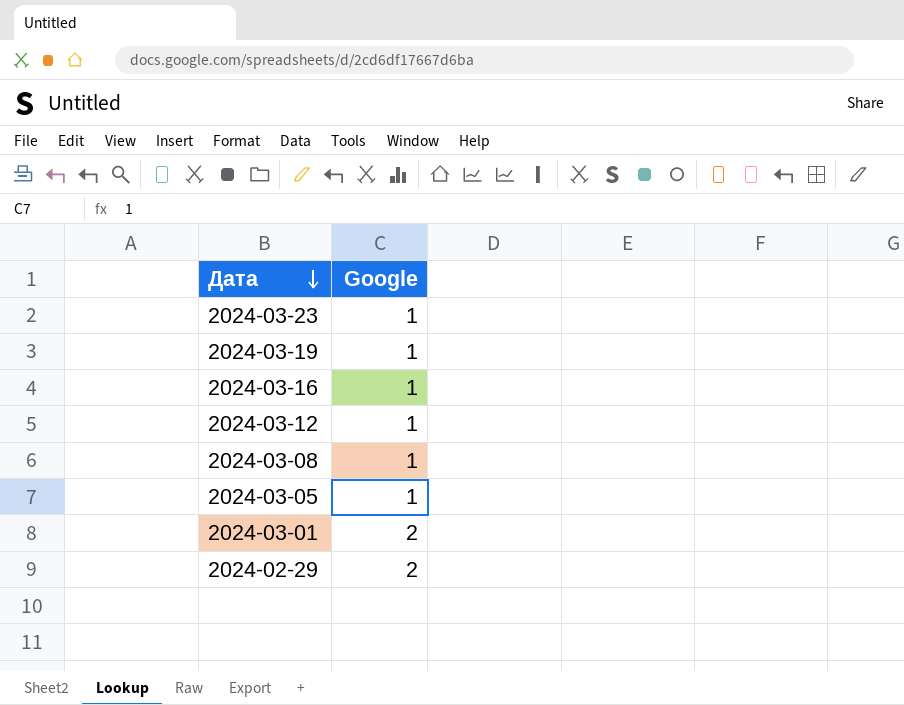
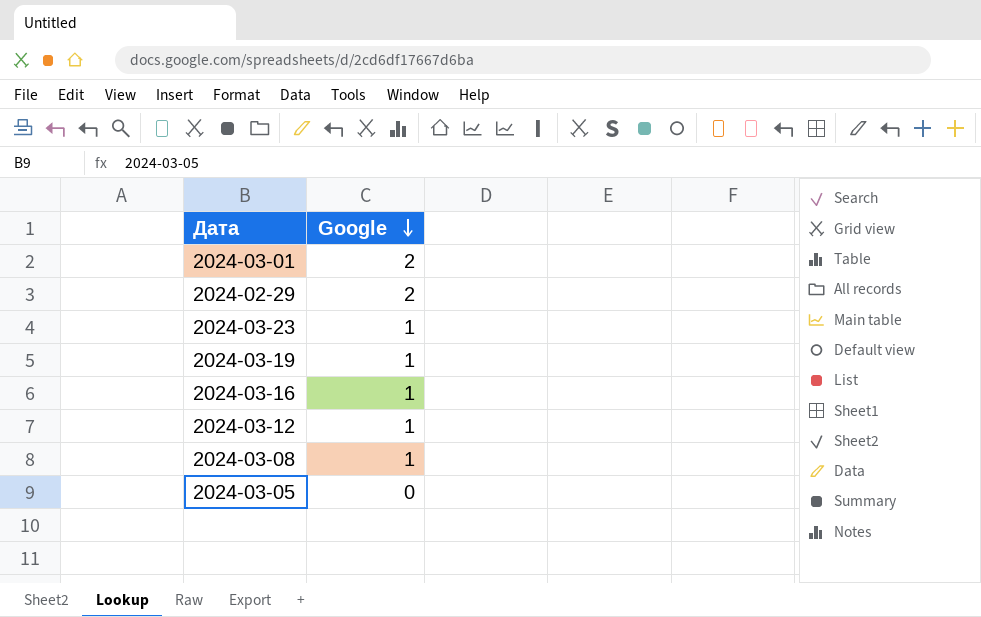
row order: Дата descending -> Google descending
2024-03-05 | Google: 1 -> 0

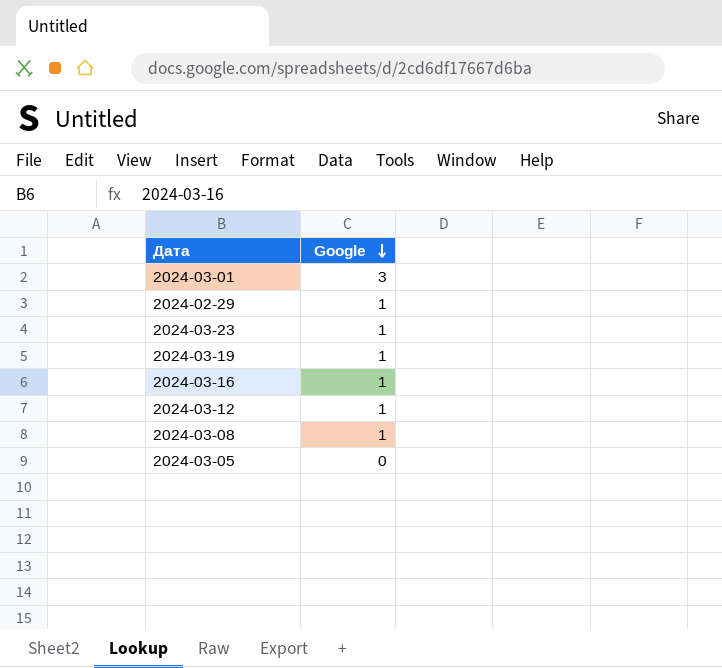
2024-03-01 | Google: 2 -> 3
2024-02-29 | Google: 2 -> 1

